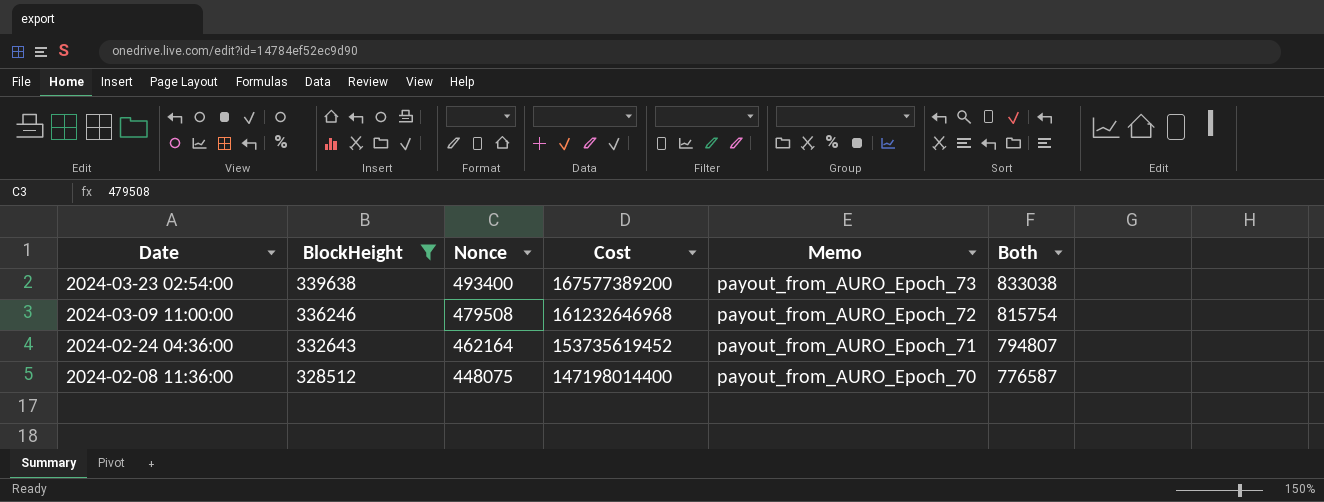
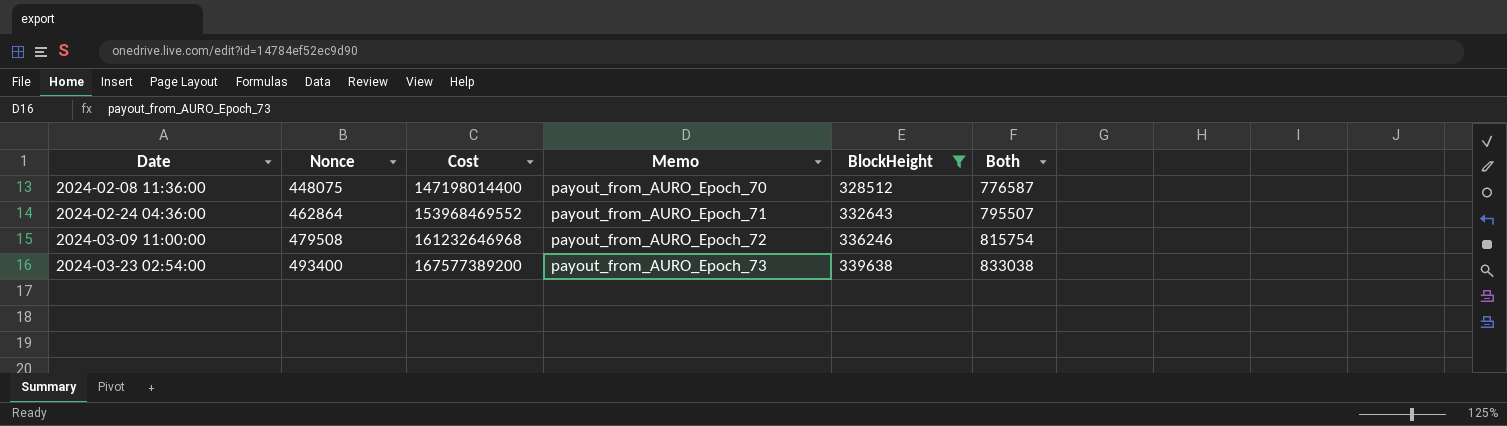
row order: Date descending -> Date ascending
column BlockHeight | position: 2 -> 5
2024-02-24 04:36:00 | Nonce: 462164 -> 462864
2024-02-24 04:36:00 | Cost: 153735619452 -> 153968469552
2024-02-24 04:36:00 | Both: 794807 -> 795507

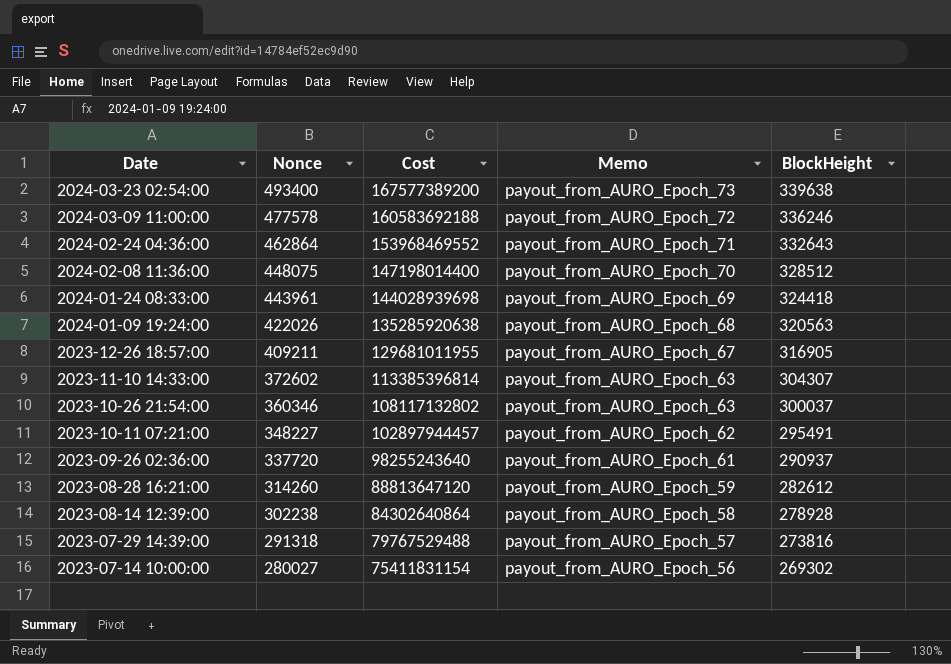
filter: BlockHeight >= 328512 -> none
row order: Date ascending -> Date descending
column Both | formula: [Nonce] + [BlockHeight] -> none
2024-03-09 11:00:00 | Nonce: 479508 -> 477578
2024-03-09 11:00:00 | Cost: 161232646968 -> 160583692188

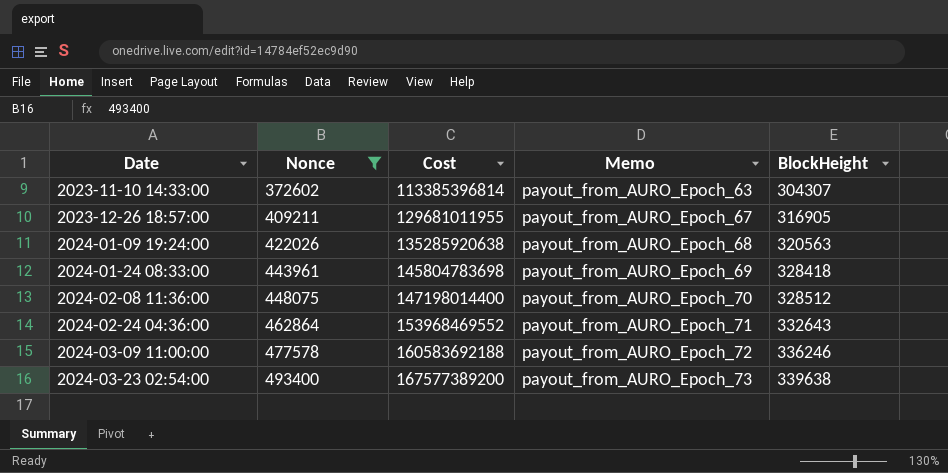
filter: none -> Nonce >= 372602
row order: Date descending -> Date ascending
2024-01-24 08:33:00 | Cost: 144028939698 -> 145804783698
2024-01-24 08:33:00 | BlockHeight: 324418 -> 328418

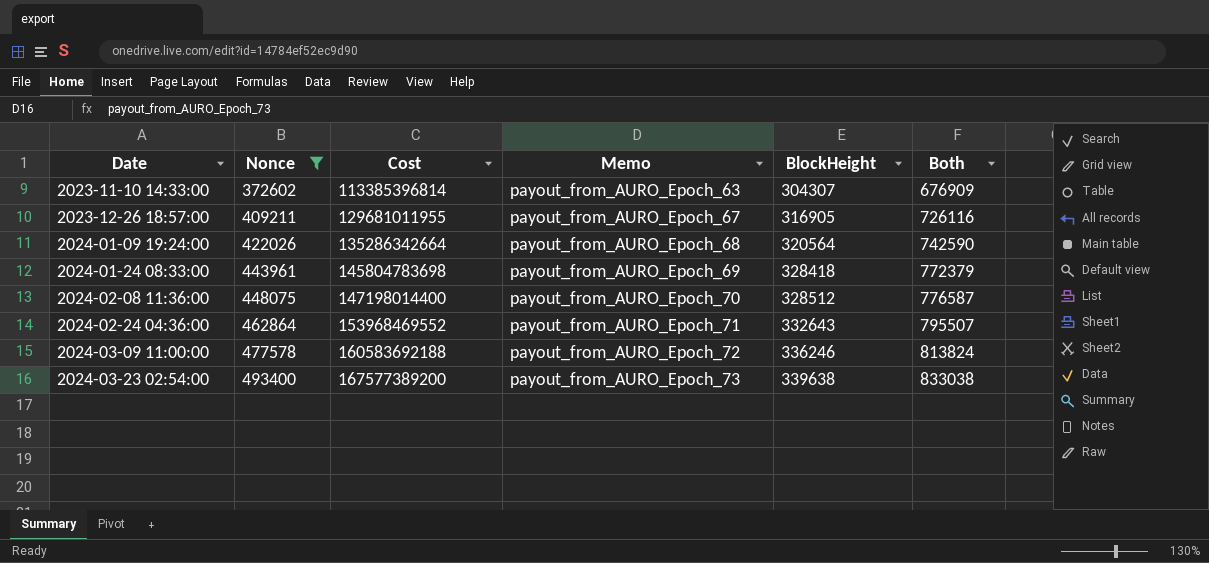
column Both | formula: none -> [Nonce] + [BlockHeight]
2024-01-09 19:24:00 | Cost: 135285920638 -> 135286342664
2024-01-09 19:24:00 | BlockHeight: 320563 -> 320564

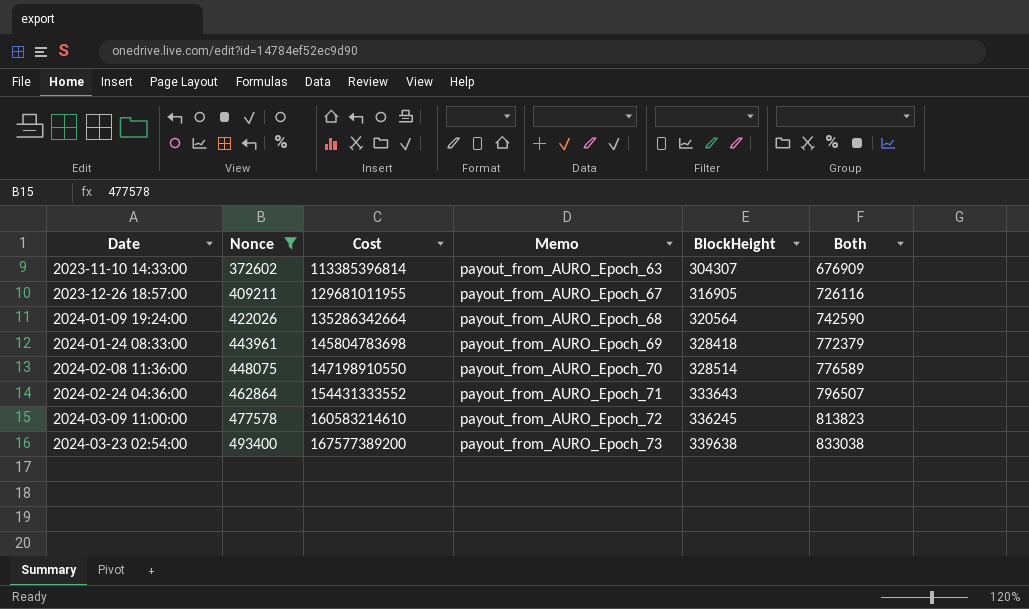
2024-02-08 11:36:00 | Cost: 147198014400 -> 147198910550
2024-02-08 11:36:00 | BlockHeight: 328512 -> 328514
2024-02-08 11:36:00 | Both: 776587 -> 776589
2024-02-24 04:36:00 | Cost: 153968469552 -> 154431333552
2024-02-24 04:36:00 | BlockHeight: 332643 -> 333643
2024-02-24 04:36:00 | Both: 795507 -> 796507
2024-03-09 11:00:00 | Cost: 160583692188 -> 160583214610
2024-03-09 11:00:00 | BlockHeight: 336246 -> 336245
2024-03-09 11:00:00 | Both: 813824 -> 813823

